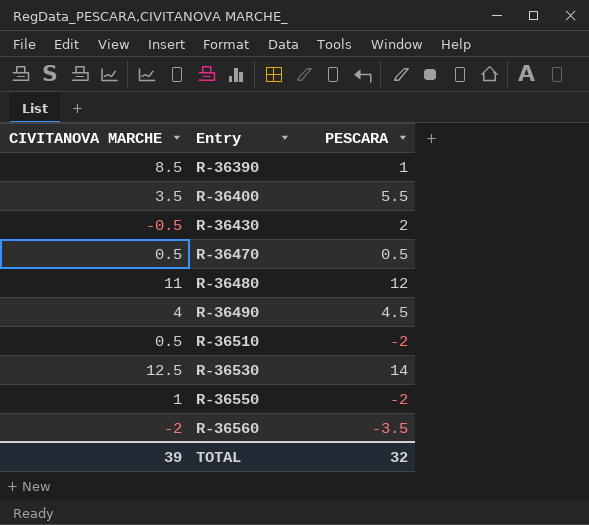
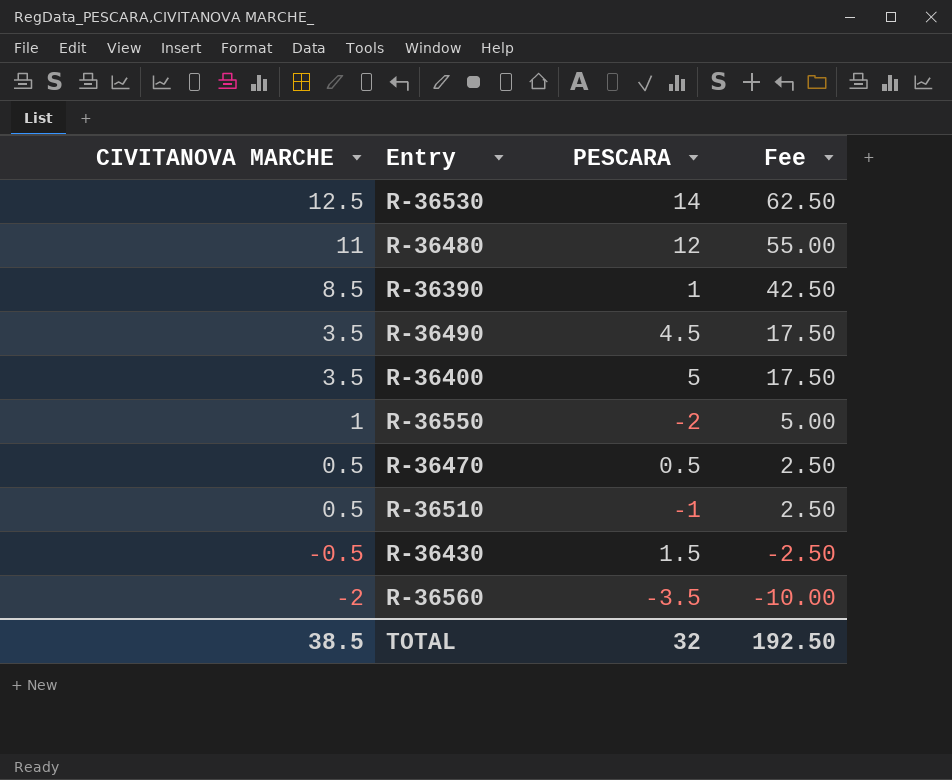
row order: Entry ascending -> CIVITANOVA MARCHE descending
column Fee | formula: none -> [CIVITANOVA MARCHE] * 5
R-36490 | CIVITANOVA MARCHE: 4 -> 3.5
R-36400 | PESCARA: 5.5 -> 5
R-36510 | PESCARA: -2 -> -1
R-36430 | PESCARA: 2 -> 1.5
TOTAL | CIVITANOVA MARCHE: 39 -> 38.5

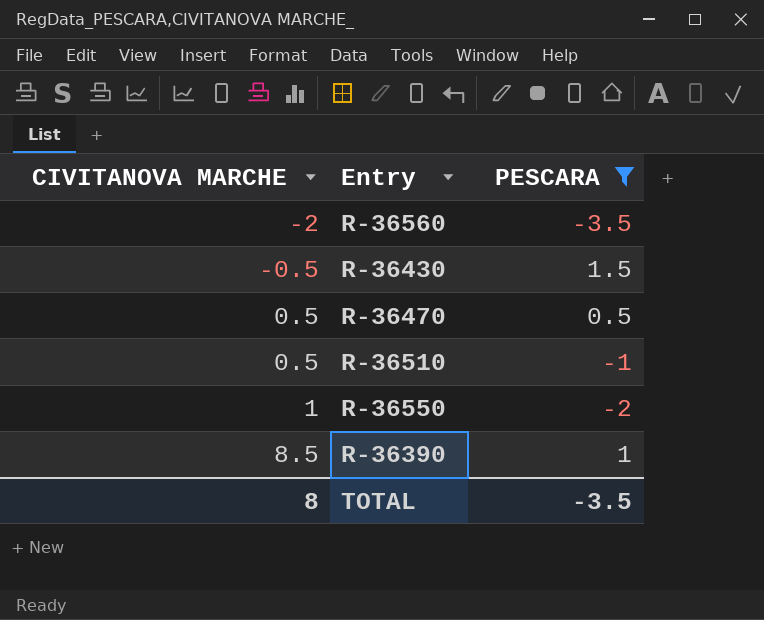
filter: none -> PESCARA <= 1.5
row order: CIVITANOVA MARCHE descending -> CIVITANOVA MARCHE ascending
column Fee | formula: [CIVITANOVA MARCHE] * 5 -> none
TOTAL | CIVITANOVA MARCHE: 38.5 -> 8
TOTAL | PESCARA: 32 -> -3.5

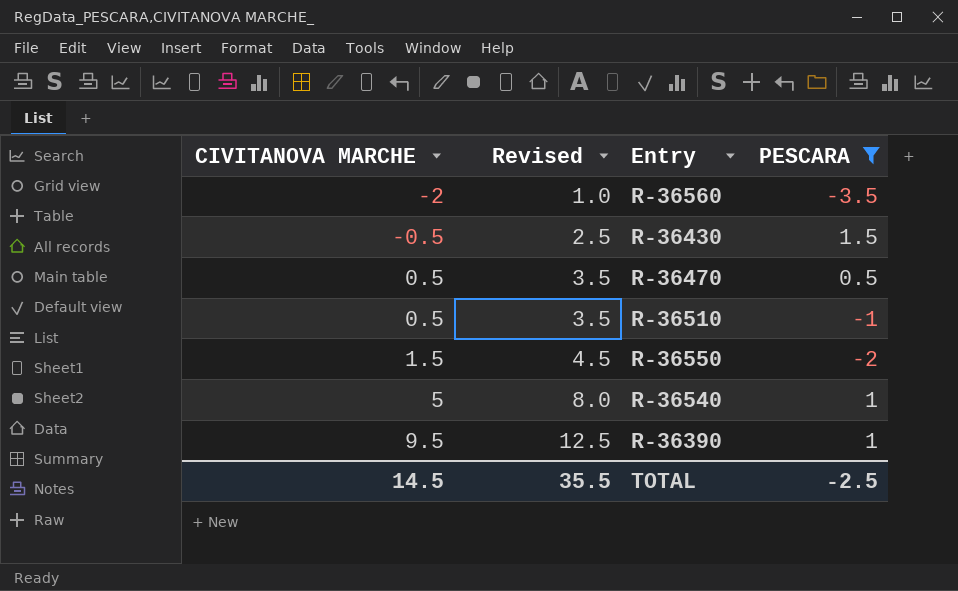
column Revised | formula: none -> [CIVITANOVA MARCHE] + 3
R-36550 | CIVITANOVA MARCHE: 1 -> 1.5
row R-36540: none -> 5 | 8.0 | 1
R-36390 | CIVITANOVA MARCHE: 8.5 -> 9.5
TOTAL | CIVITANOVA MARCHE: 8 -> 14.5
TOTAL | PESCARA: -3.5 -> -2.5

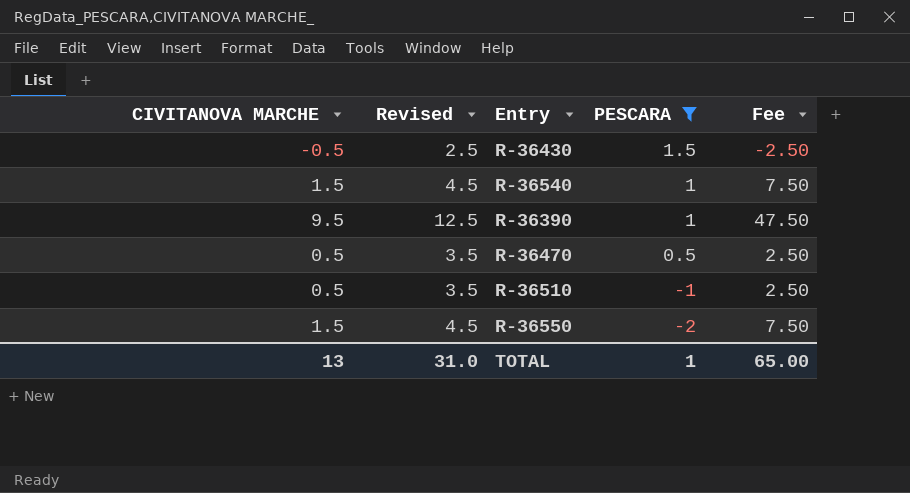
row order: CIVITANOVA MARCHE ascending -> PESCARA descending
column Fee | formula: none -> [CIVITANOVA MARCHE] * 5
row R-36560: -2 | 1.0 | -3.5 -> none
R-36540 | CIVITANOVA MARCHE: 5 -> 1.5
R-36540 | Revised: 8.0 -> 4.5
TOTAL | CIVITANOVA MARCHE: 14.5 -> 13
TOTAL | Revised: 35.5 -> 31.0
TOTAL | PESCARA: -2.5 -> 1

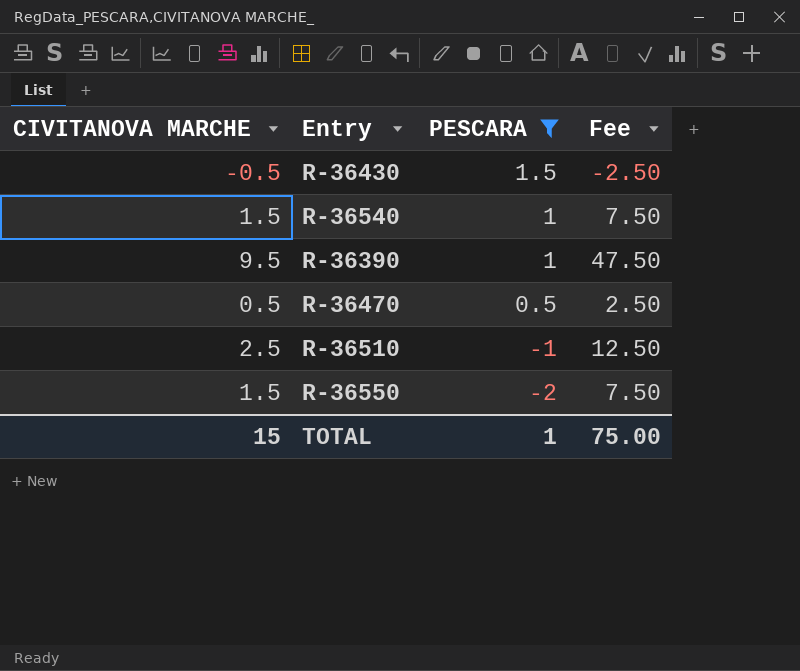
column Revised | formula: [CIVITANOVA MARCHE] + 3 -> none
R-36510 | CIVITANOVA MARCHE: 0.5 -> 2.5
R-36510 | Fee: 2.50 -> 12.50
TOTAL | CIVITANOVA MARCHE: 13 -> 15
TOTAL | Fee: 65.00 -> 75.00

